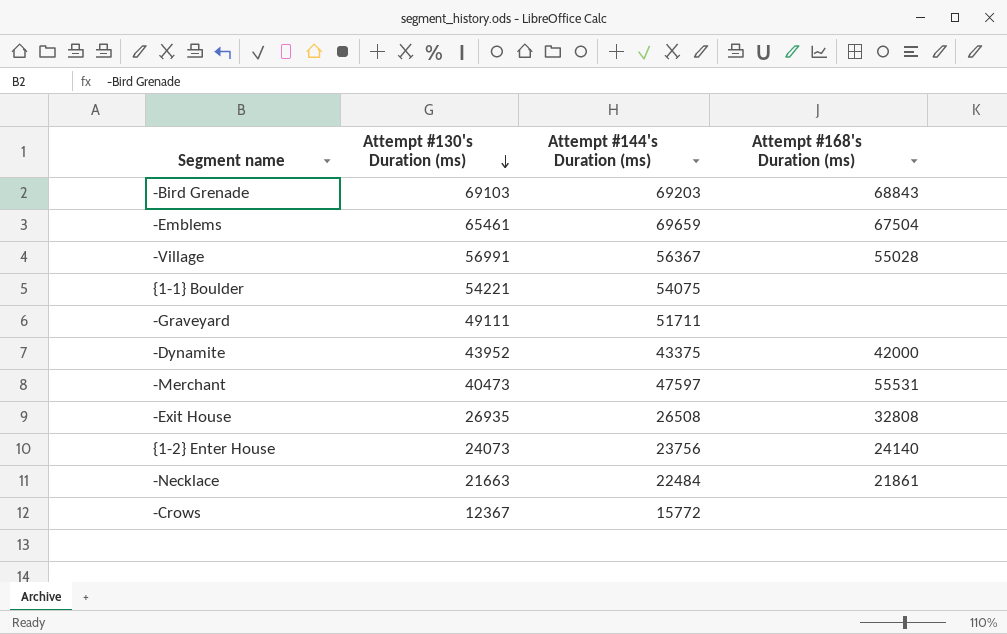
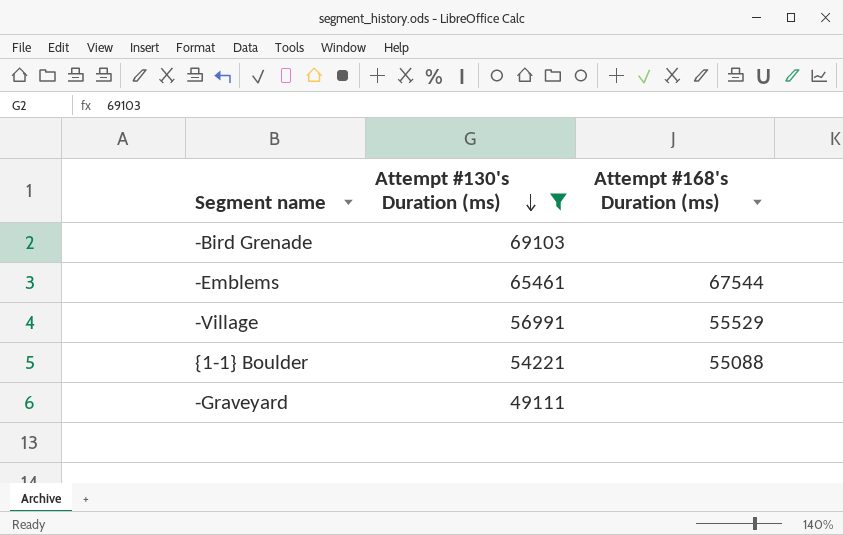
filter: none -> Attempt #130's Duration (ms) >= 49111
column Attempt #144's Duration (ms) | position: 3 -> none
-Bird Grenade | Attempt #168's Duration (ms): 68843 -> none
-Emblems | Attempt #168's Duration (ms): 67504 -> 67544
-Village | Attempt #168's Duration (ms): 55028 -> 55529
{1-1} Boulder | Attempt #168's Duration (ms): none -> 55088

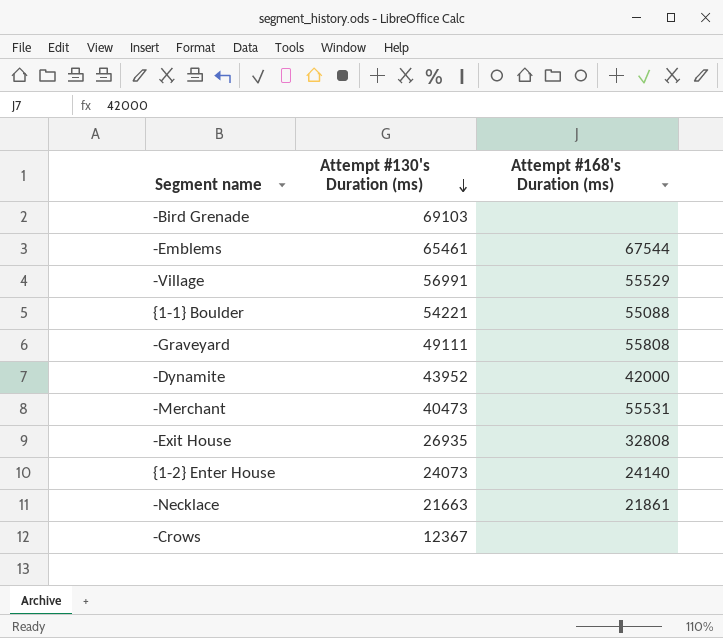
filter: Attempt #130's Duration (ms) >= 49111 -> none
-Graveyard | Attempt #168's Duration (ms): none -> 55808

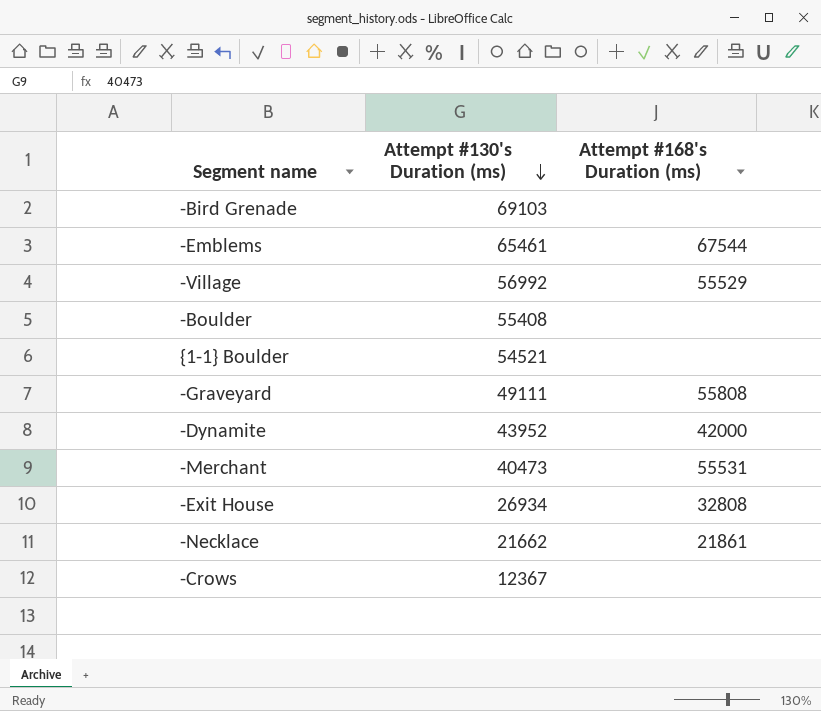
row {1-2} Enter House: 24073 | 24140 -> none
-Village | Attempt #130's Duration (ms): 56991 -> 56992
row -Boulder: none -> 55408 | none
{1-1} Boulder | Attempt #130's Duration (ms): 54221 -> 54521
{1-1} Boulder | Attempt #168's Duration (ms): 55088 -> none
-Exit House | Attempt #130's Duration (ms): 26935 -> 26934
-Necklace | Attempt #130's Duration (ms): 21663 -> 21662

